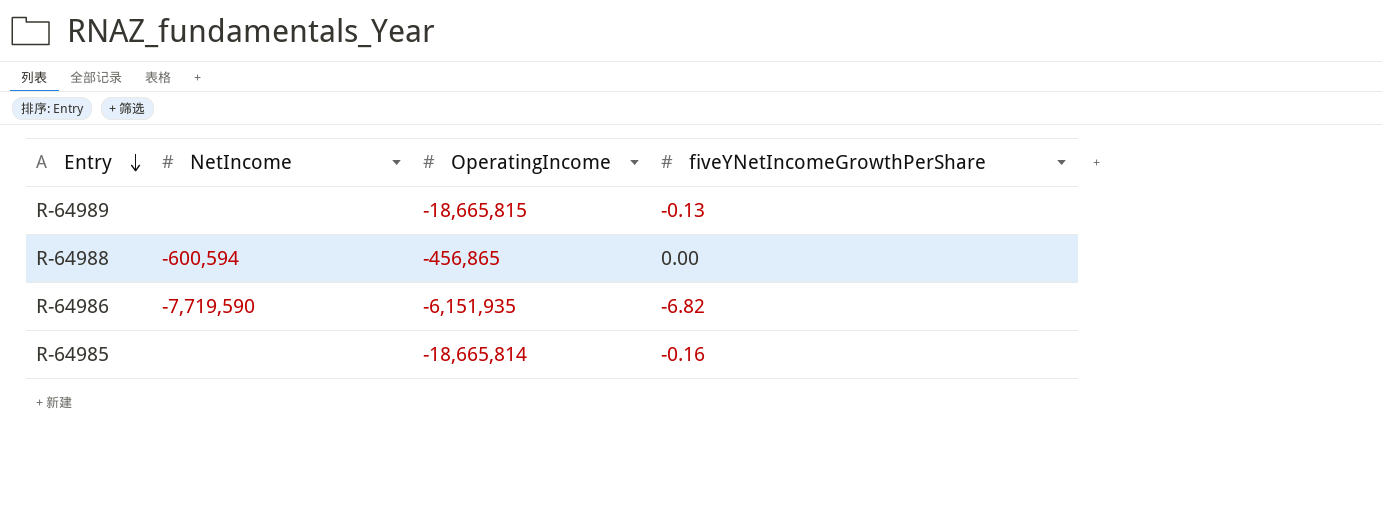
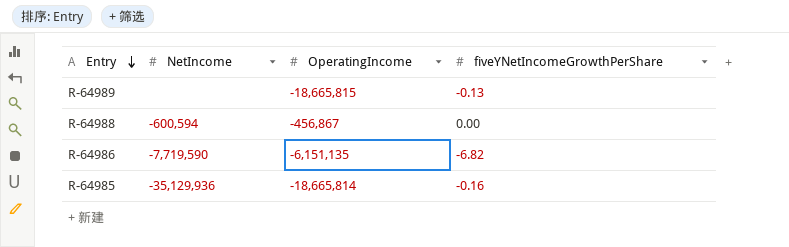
R-64988 | OperatingIncome: -456,865 -> -456,867
R-64986 | OperatingIncome: -6,151,935 -> -6,151,135
R-64985 | NetIncome: none -> -35,129,936

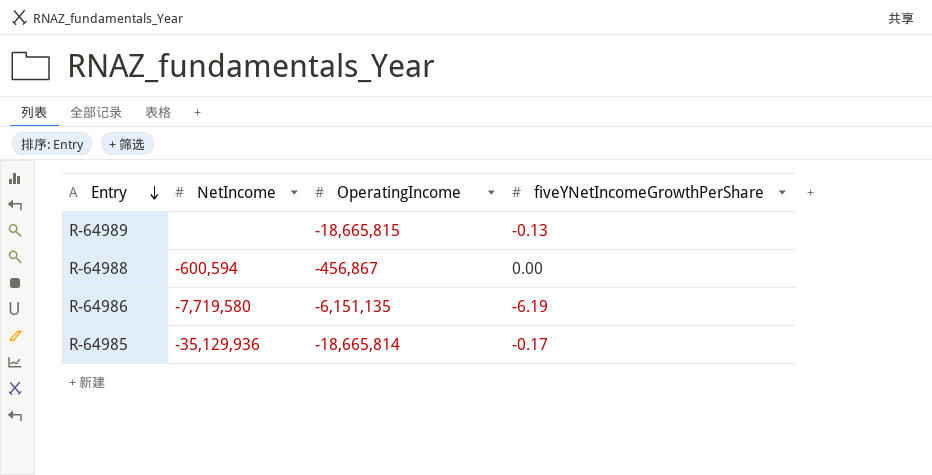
R-64986 | NetIncome: -7,719,590 -> -7,719,580
R-64986 | fiveYNetIncomeGrowthPerShare: -6.82 -> -6.19
R-64985 | fiveYNetIncomeGrowthPerShare: -0.16 -> -0.17

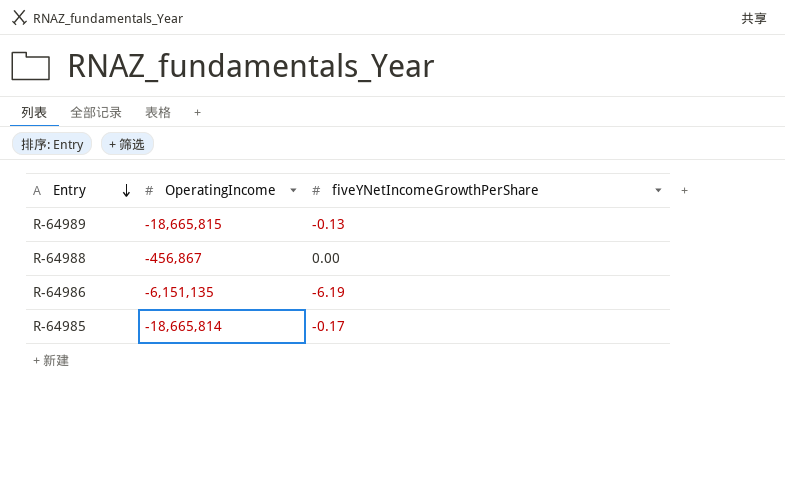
column NetIncome | position: 2 -> none

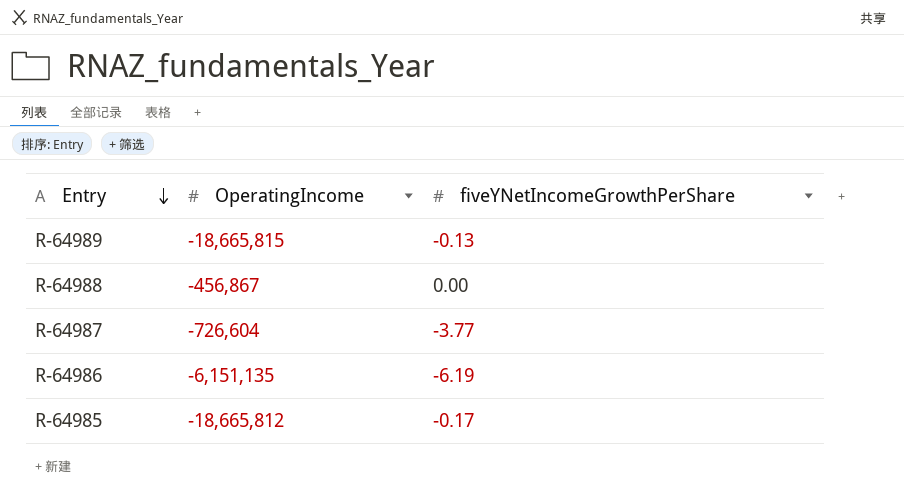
row R-64987: none -> -726,604 | -3.77
R-64985 | OperatingIncome: -18,665,814 -> -18,665,812

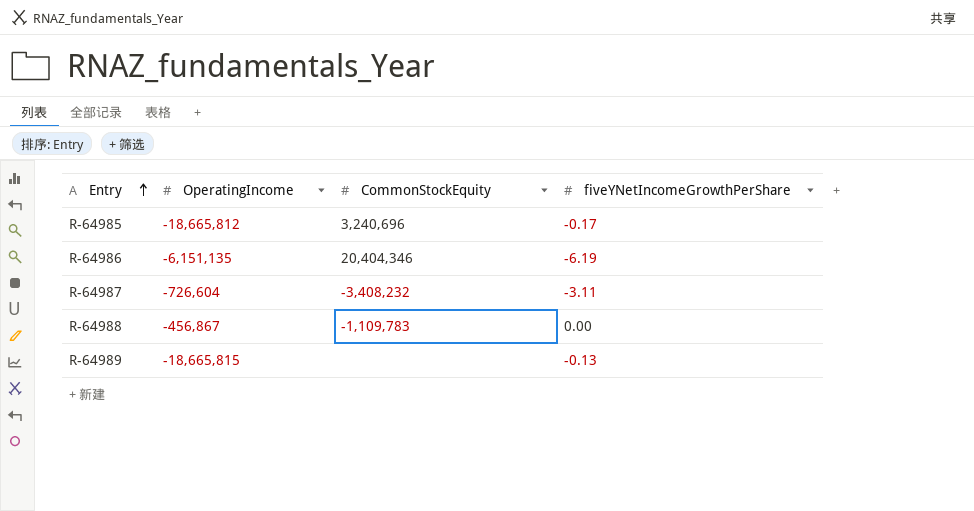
row order: Entry descending -> Entry ascending
column CommonStockEquity | position: none -> 3
R-64987 | fiveYNetIncomeGrowthPerShare: -3.77 -> -3.11

